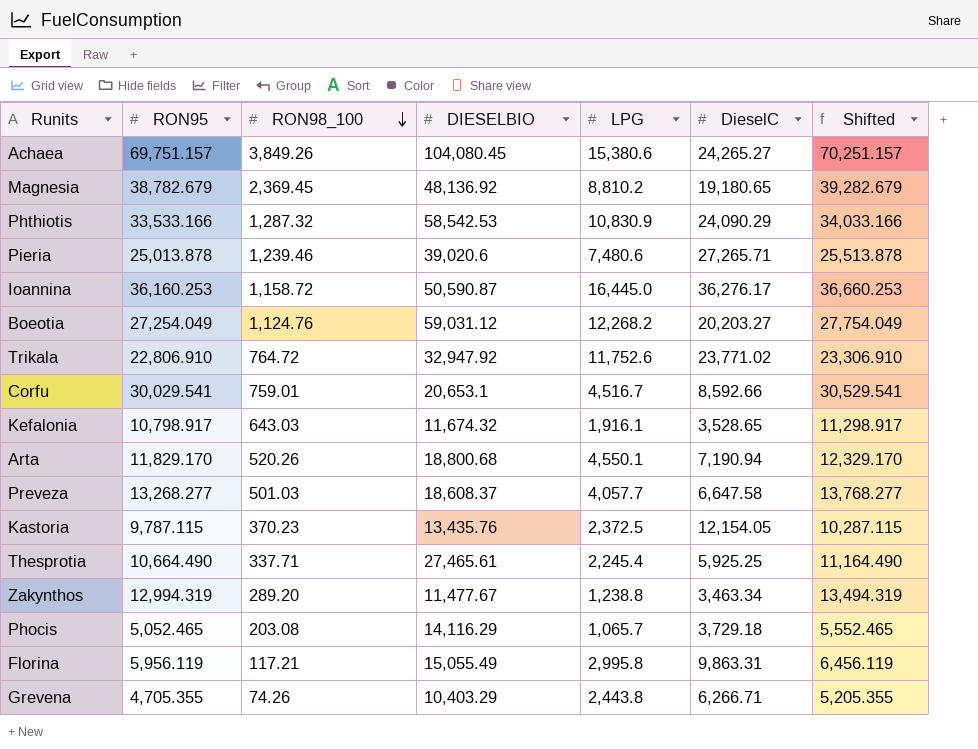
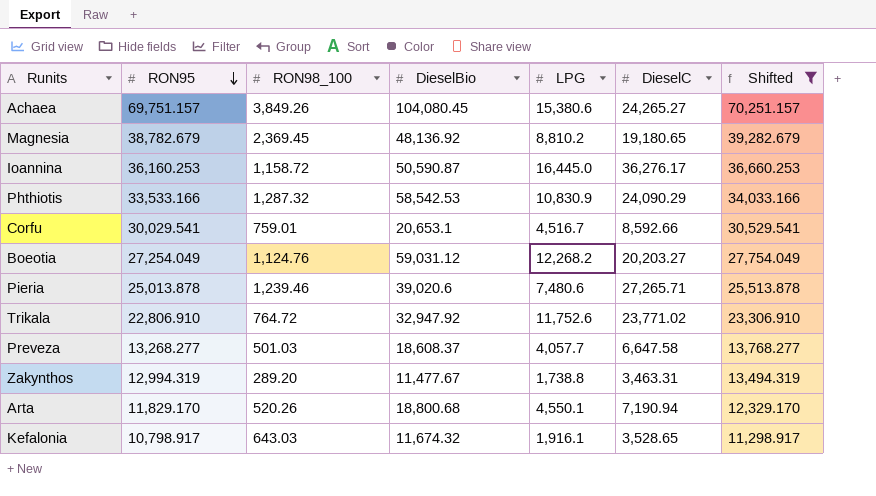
filter: none -> Shifted >= 11,298.917
row order: RON98_100 descending -> RON95 descending
column name: DIESELBIO -> DieselBio
Zakynthos | LPG: 1,238.8 -> 1,738.8
Zakynthos | DieselC: 3,463.34 -> 3,463.31

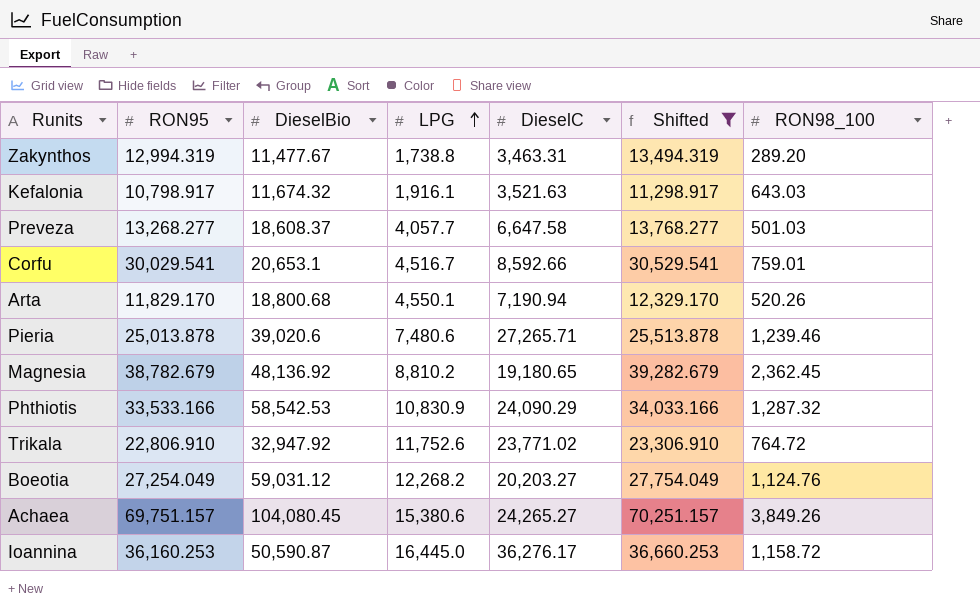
row order: RON95 descending -> LPG ascending
column RON98_100 | position: 3 -> 7
Kefalonia | DieselC: 3,528.65 -> 3,521.63
Magnesia | RON98_100: 2,369.45 -> 2,362.45

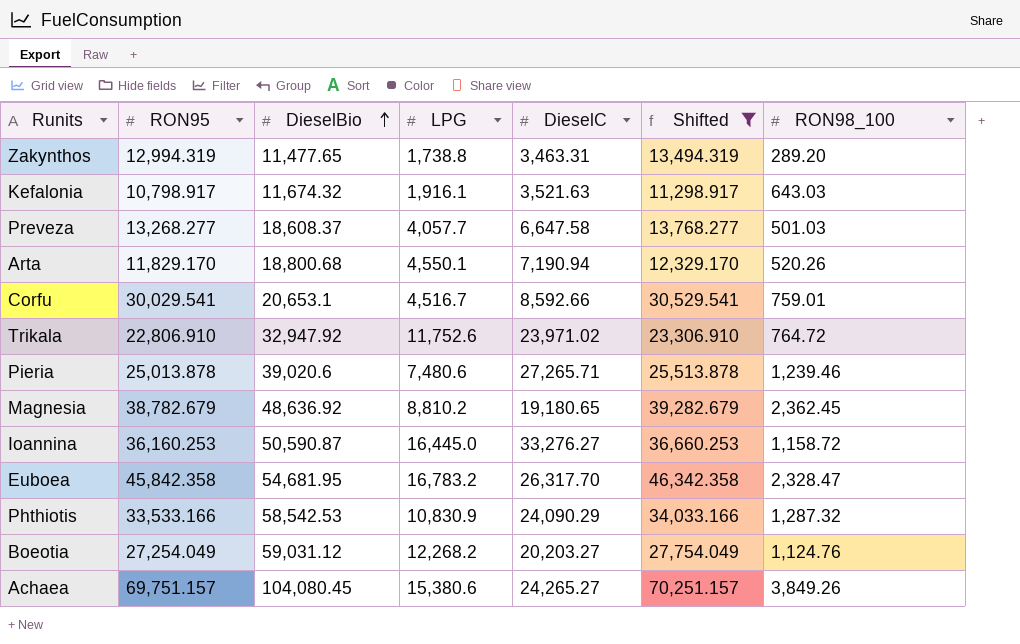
row order: LPG ascending -> DieselBio ascending
Zakynthos | DieselBio: 11,477.67 -> 11,477.65
Trikala | DieselC: 23,771.02 -> 23,971.02
Magnesia | DieselBio: 48,136.92 -> 48,636.92
Ioannina | DieselC: 36,276.17 -> 33,276.27
row Euboea: none -> 45,842.358 | 54,681.95 | 16,783.2 | 26,317.70 | 46,342.358 | 2,328.47

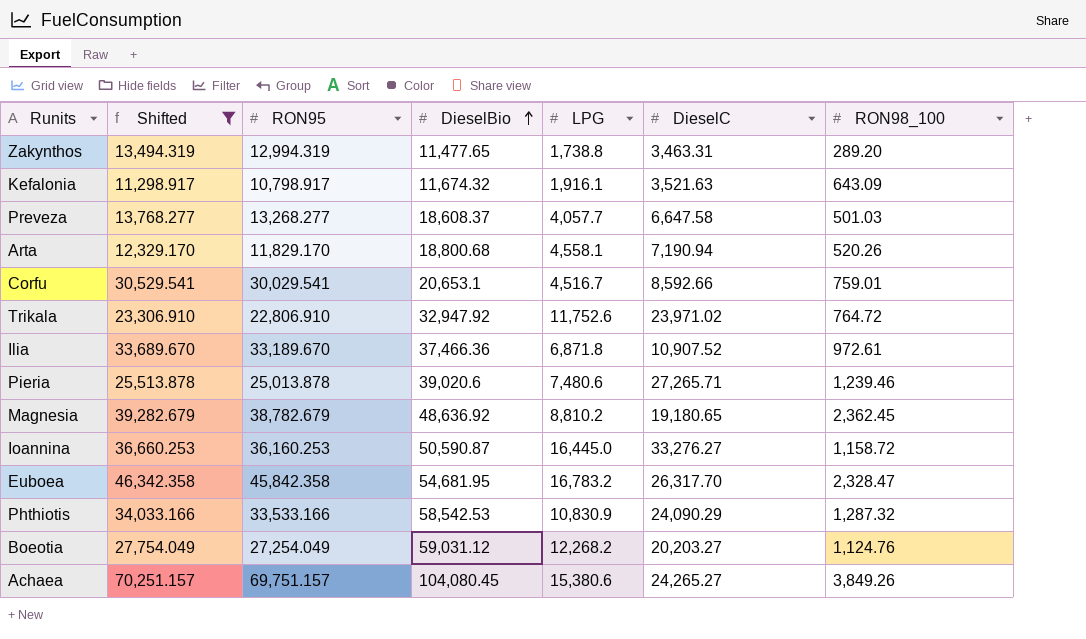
column Shifted | position: 6 -> 2
Kefalonia | RON98_100: 643.03 -> 643.09
Arta | LPG: 4,550.1 -> 4,558.1
row Ilia: none -> 33,689.670 | 33,189.670 | 37,466.36 | 6,871.8 | 10,907.52 | 972.61

